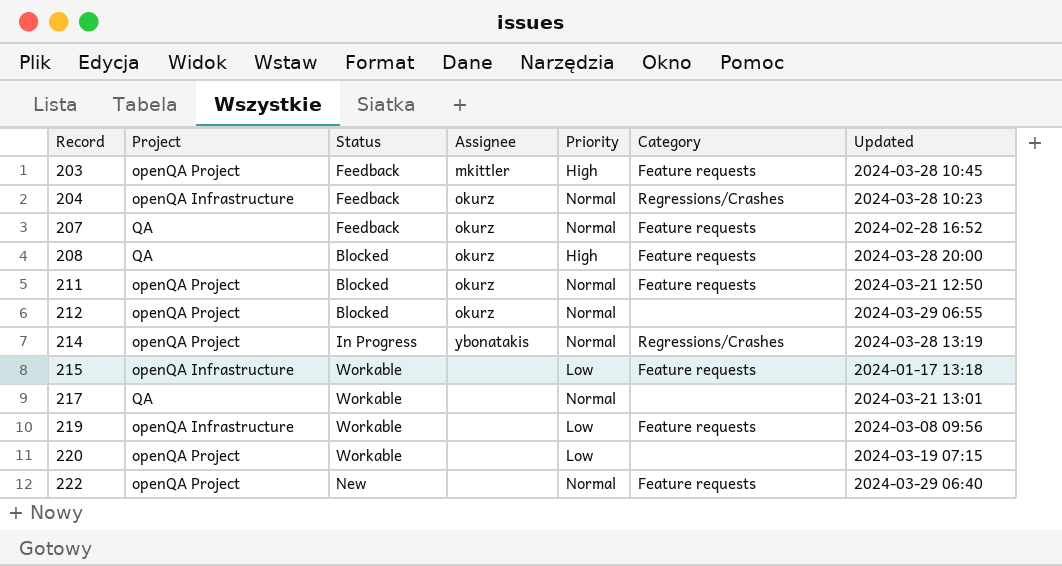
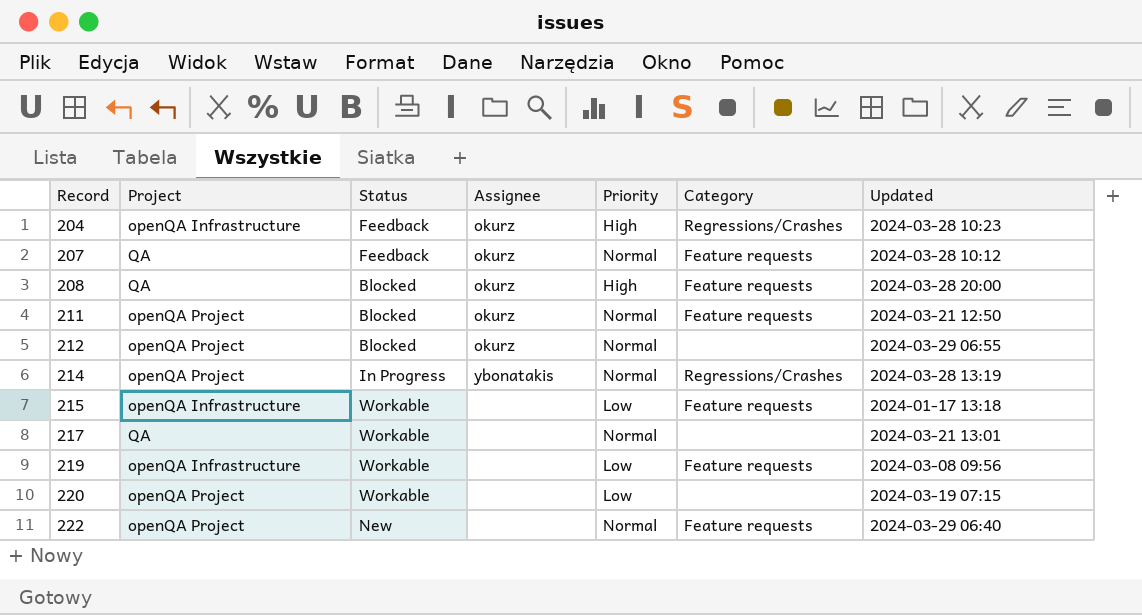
row 203: openQA Project | Feedback | mkittler | High | Feature requests | 2024-03-28 10:45 -> none
204 | Priority: Normal -> High
207 | Updated: 2024-02-28 16:52 -> 2024-03-28 10:12

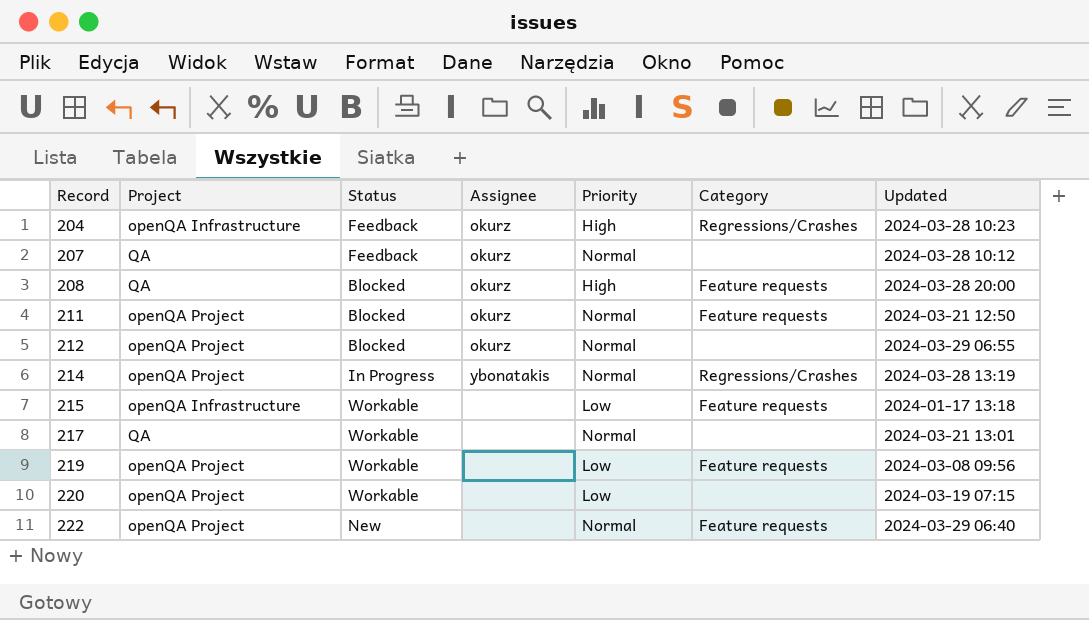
207 | Category: Feature requests -> none
219 | Project: openQA Infrastructure -> openQA Project

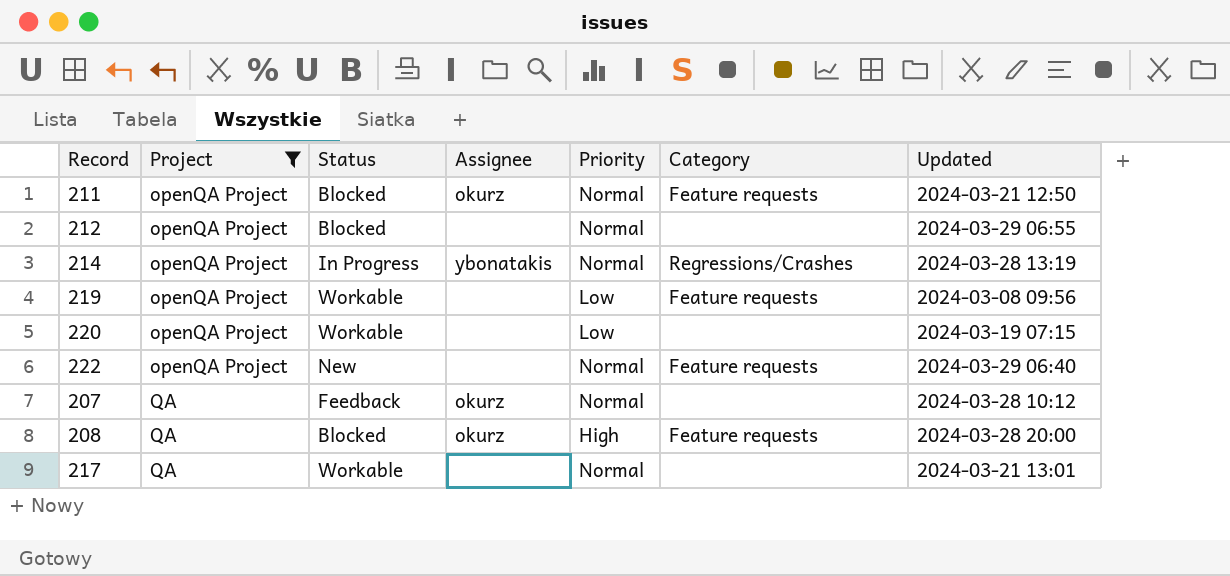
filter: none -> Project != openQA Infrastructure
row order: Record ascending -> Project ascending
212 | Assignee: okurz -> none

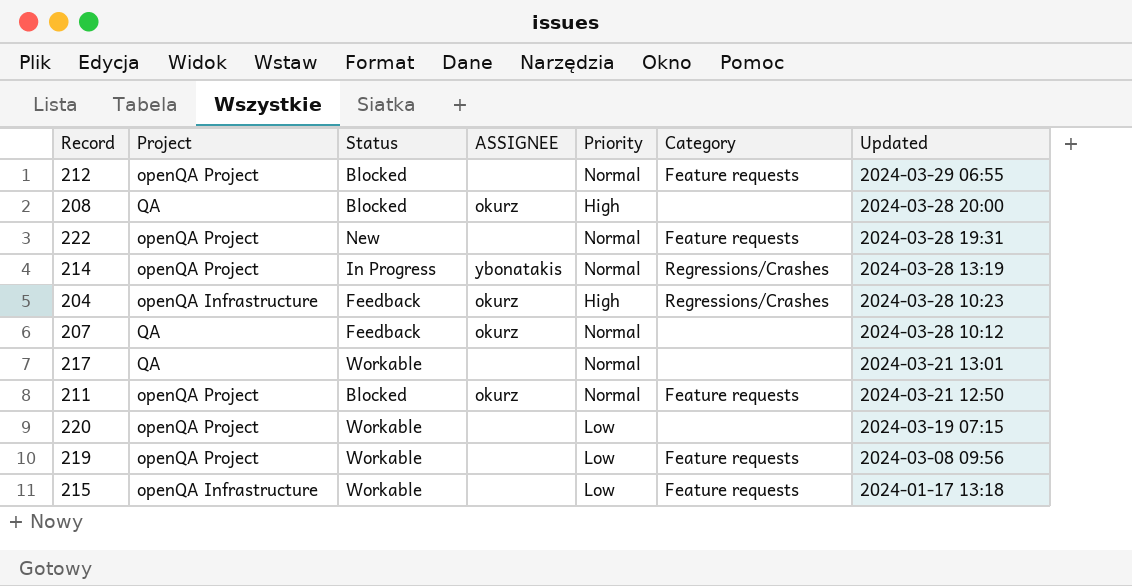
filter: Project != openQA Infrastructure -> none
row order: Project ascending -> Updated descending
column name: Assignee -> ASSIGNEE
212 | Category: none -> Feature requests
208 | Category: Feature requests -> none
222 | Updated: 2024-03-29 06:40 -> 2024-03-28 19:31

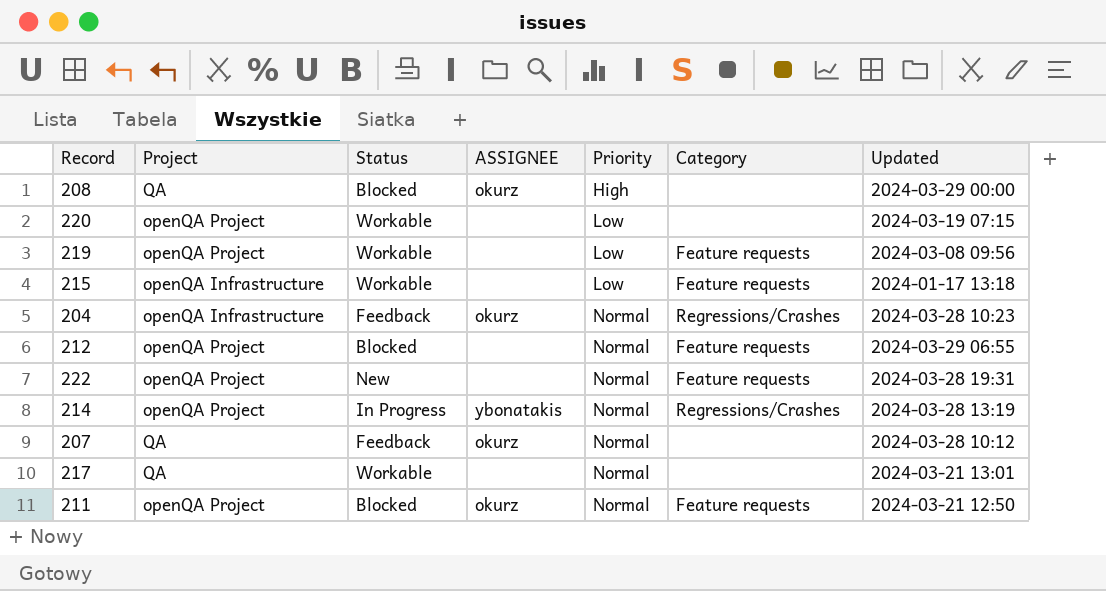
row order: Updated descending -> Priority ascending
208 | Updated: 2024-03-28 20:00 -> 2024-03-29 00:00
204 | Priority: High -> Normal

